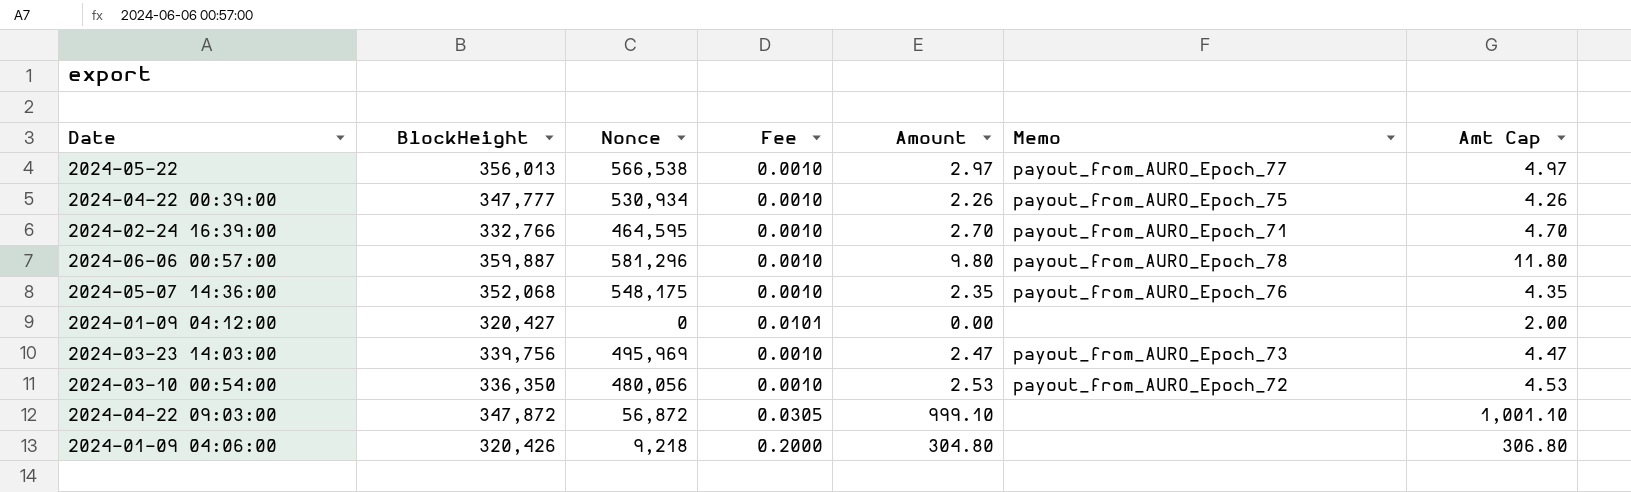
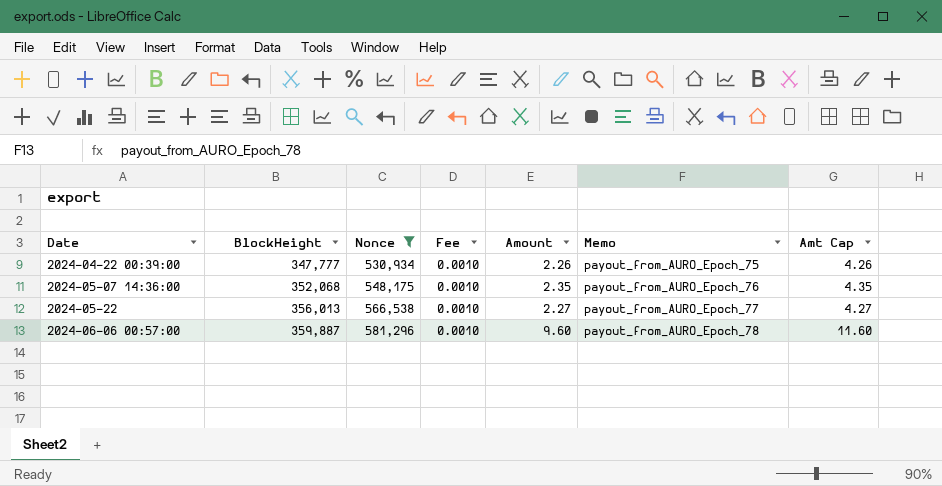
filter: none -> Nonce >= 530,934
row order: none -> Date ascending
2024-05-22 | Amount: 2.97 -> 2.27
2024-05-22 | Amt Cap: 4.97 -> 4.27
2024-06-06 00:57:00 | Amount: 9.80 -> 9.60
2024-06-06 00:57:00 | Amt Cap: 11.80 -> 11.60

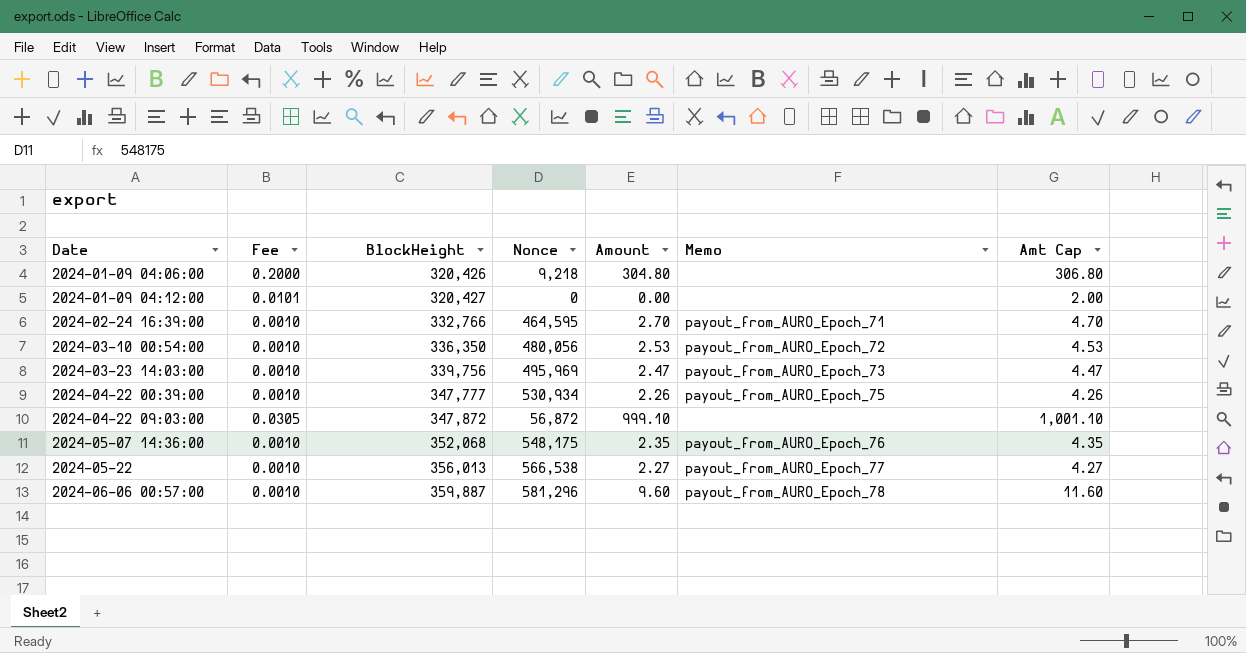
filter: Nonce >= 530,934 -> none
column Fee | position: 4 -> 2

